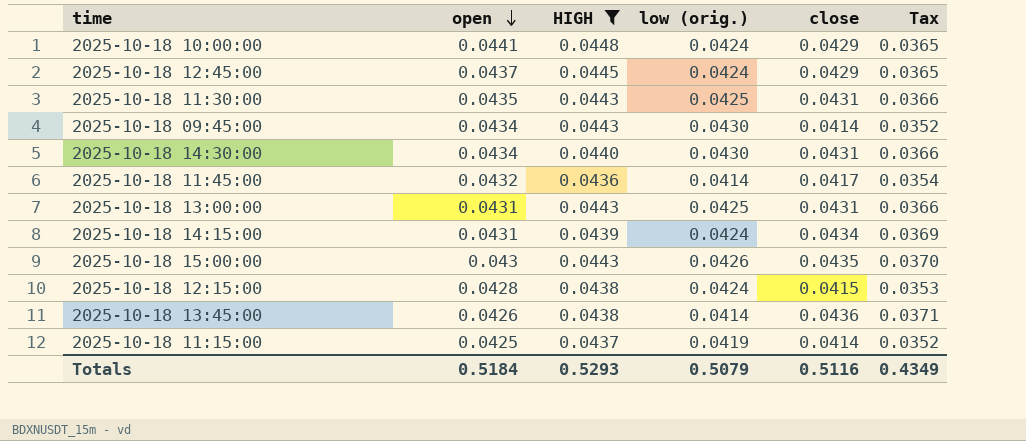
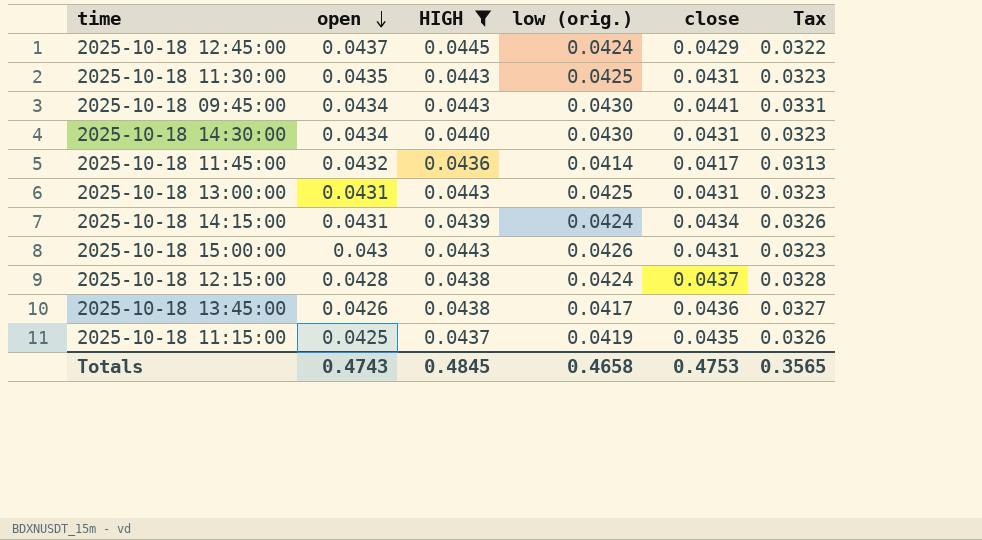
column Tax | formula: [close] * 0.85 -> [close] * 0.75
row 2025-10-18 10:00:00: 0.0441 | 0.0448 | 0.0424 | 0.0429 | 0.0365 -> none
2025-10-18 09:45:00 | close: 0.0414 -> 0.0441
2025-10-18 15:00:00 | close: 0.0435 -> 0.0431
2025-10-18 12:15:00 | close: 0.0415 -> 0.0437
2025-10-18 13:45:00 | low (orig.): 0.0414 -> 0.0417
2025-10-18 11:15:00 | close: 0.0414 -> 0.0435
Totals | open: 0.5184 -> 0.4743
Totals | HIGH: 0.5293 -> 0.4845
Totals | low (orig.): 0.5079 -> 0.4658
Totals | close: 0.5116 -> 0.4753
Totals | Tax: 0.4349 -> 0.3565

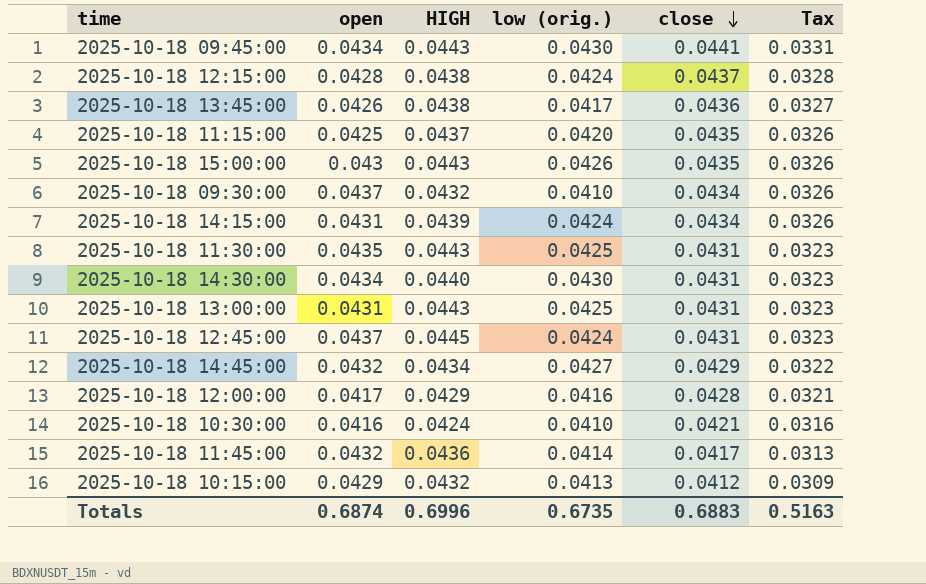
filter: HIGH >= 0.0436 -> none
row order: open descending -> close descending
2025-10-18 11:15:00 | low (orig.): 0.0419 -> 0.0420
2025-10-18 15:00:00 | close: 0.0431 -> 0.0435
2025-10-18 15:00:00 | Tax: 0.0323 -> 0.0326
2025-10-18 12:45:00 | close: 0.0429 -> 0.0431
2025-10-18 12:45:00 | Tax: 0.0322 -> 0.0323
Totals | open: 0.4743 -> 0.6874
Totals | HIGH: 0.4845 -> 0.6996
Totals | low (orig.): 0.4658 -> 0.6735
Totals | close: 0.4753 -> 0.6883
Totals | Tax: 0.3565 -> 0.5163

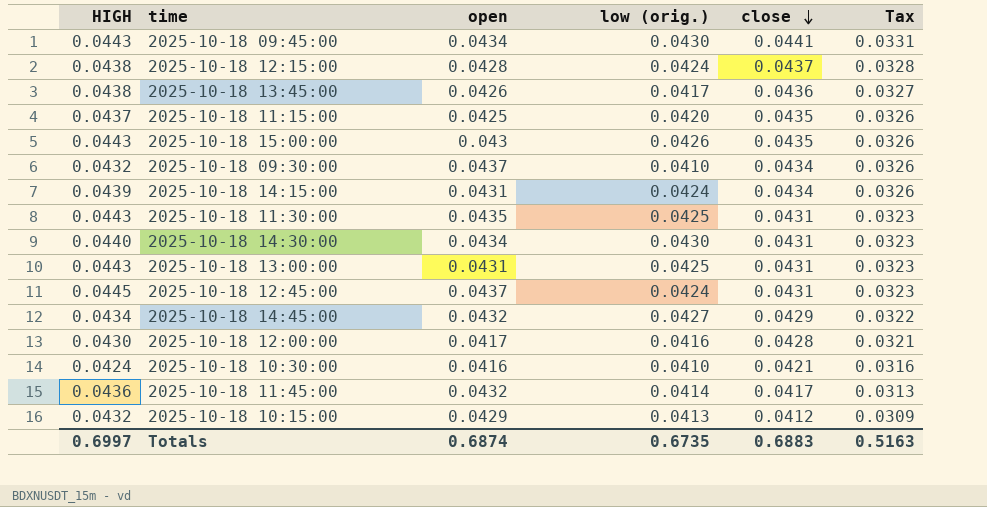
column HIGH | position: 3 -> 1
2025-10-18 12:00:00 | HIGH: 0.0429 -> 0.0430
Totals | HIGH: 0.6996 -> 0.6997

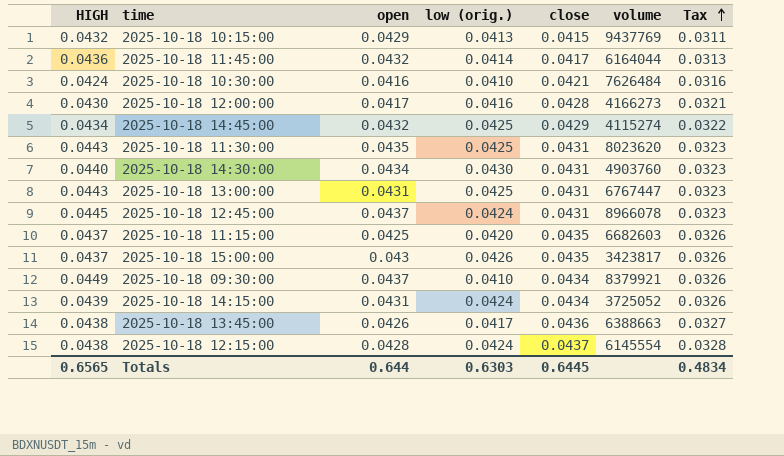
row order: close descending -> Tax ascending
column volume | position: none -> 6
row 2025-10-18 09:45:00: 0.0443 | 0.0434 | 0.0430 | 0.0441 | 0.0331 -> none
2025-10-18 10:15:00 | close: 0.0412 -> 0.0415
2025-10-18 10:15:00 | Tax: 0.0309 -> 0.0311
2025-10-18 14:45:00 | low (orig.): 0.0427 -> 0.0425
2025-10-18 15:00:00 | HIGH: 0.0443 -> 0.0437
2025-10-18 09:30:00 | HIGH: 0.0432 -> 0.0449
Totals | HIGH: 0.6997 -> 0.6565
Totals | open: 0.6874 -> 0.644
Totals | low (orig.): 0.6735 -> 0.6303
Totals | close: 0.6883 -> 0.6445
Totals | Tax: 0.5163 -> 0.4834

